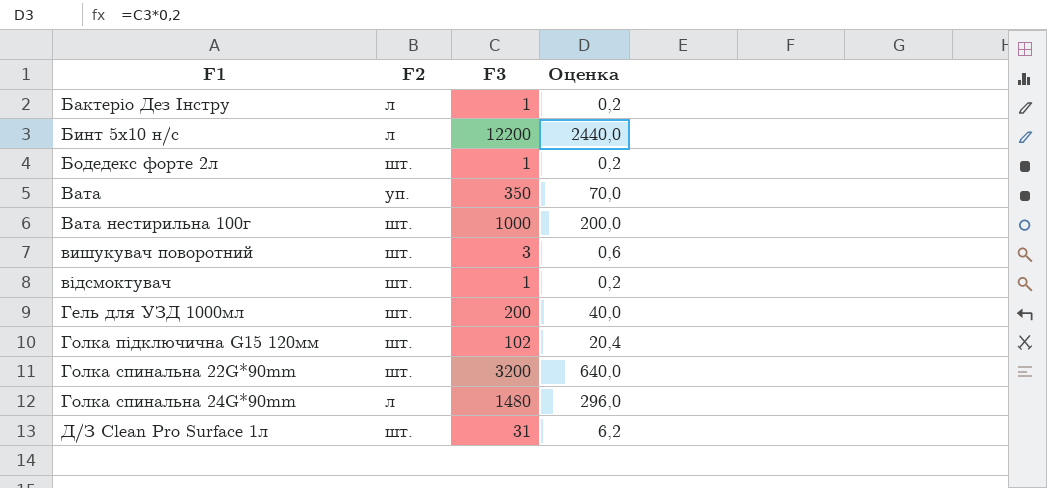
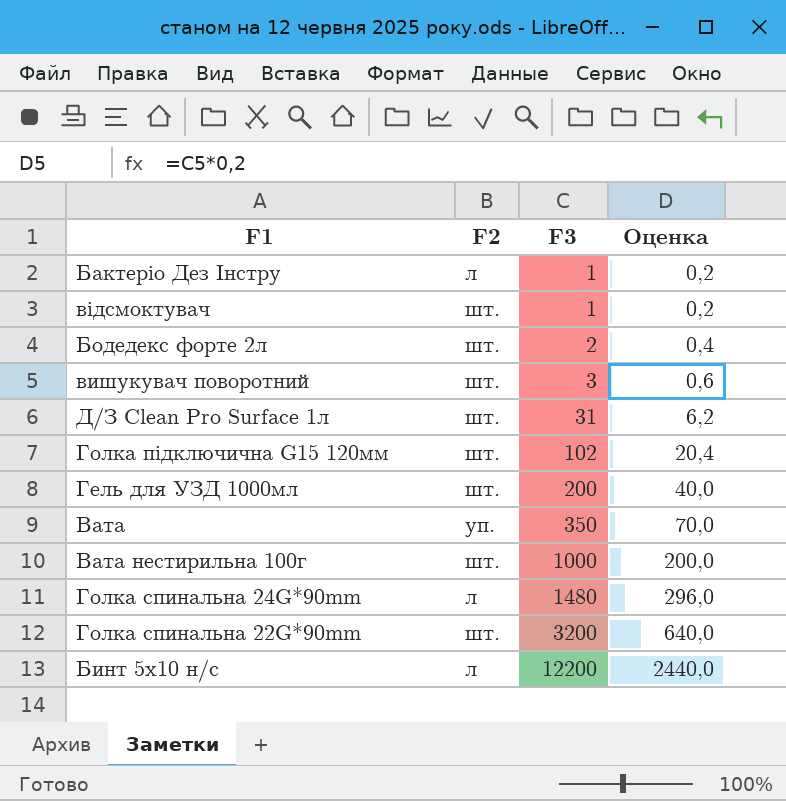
row order: F1 ascending -> F3 ascending
Бодедекс форте 2л | F3: 1 -> 2
Бодедекс форте 2л | Оценка: 0,2 -> 0,4

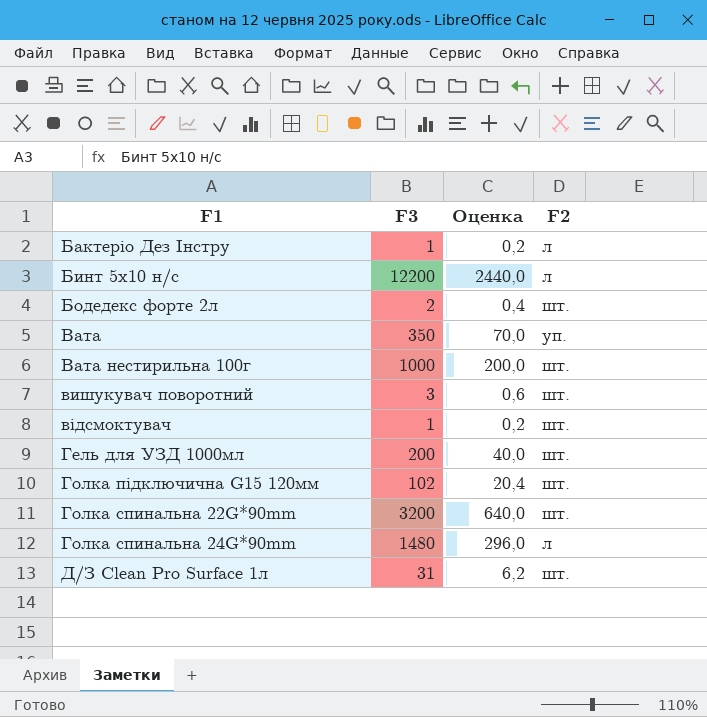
row order: F3 ascending -> F1 ascending
column F2 | position: 2 -> 4

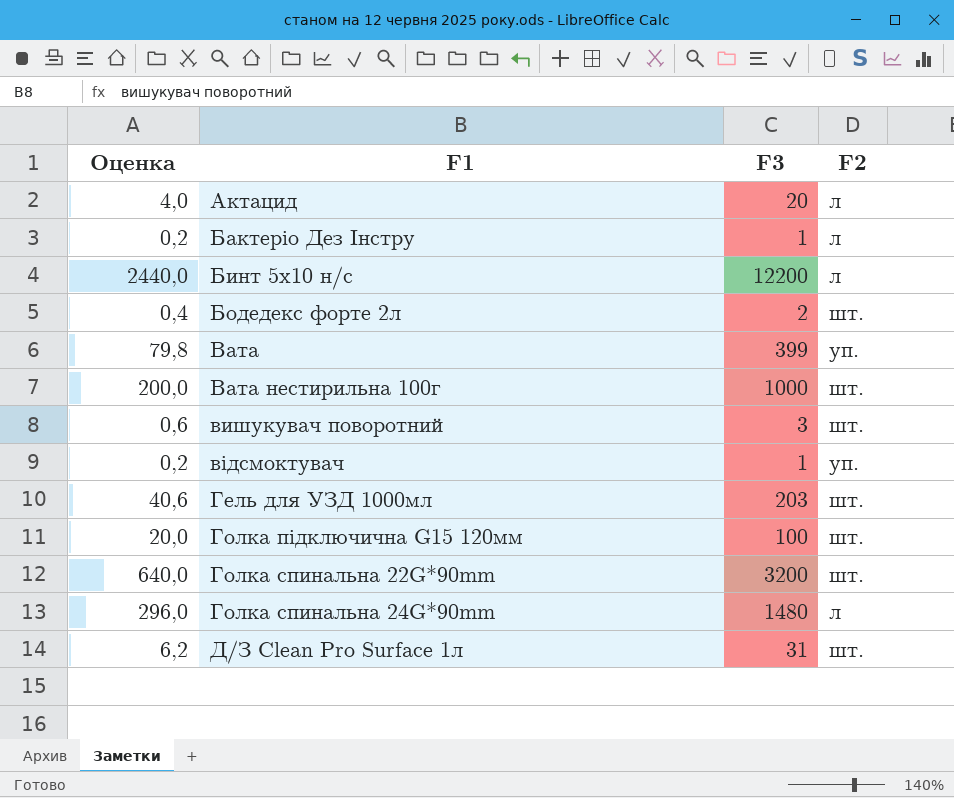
column Оценка | position: 3 -> 1
row Актацид: none -> 4,0 | 20 | л
Вата | Оценка: 70,0 -> 79,8
Вата | F3: 350 -> 399
відсмоктувач | F2: шт. -> уп.
Гель для УЗД 1000мл | Оценка: 40,0 -> 40,6
Гель для УЗД 1000мл | F3: 200 -> 203
Голка підключична G15 120мм | Оценка: 20,4 -> 20,0
Голка підключична G15 120мм | F3: 102 -> 100

